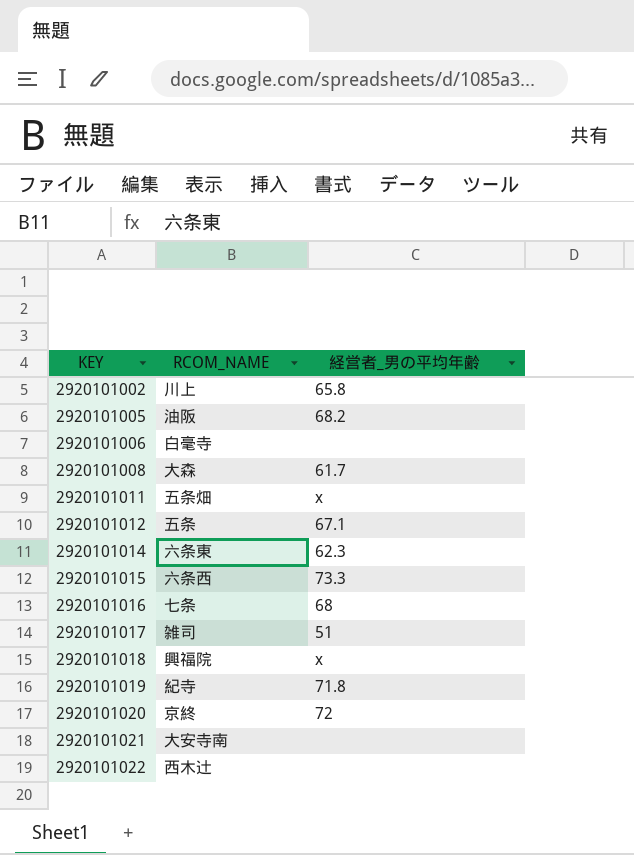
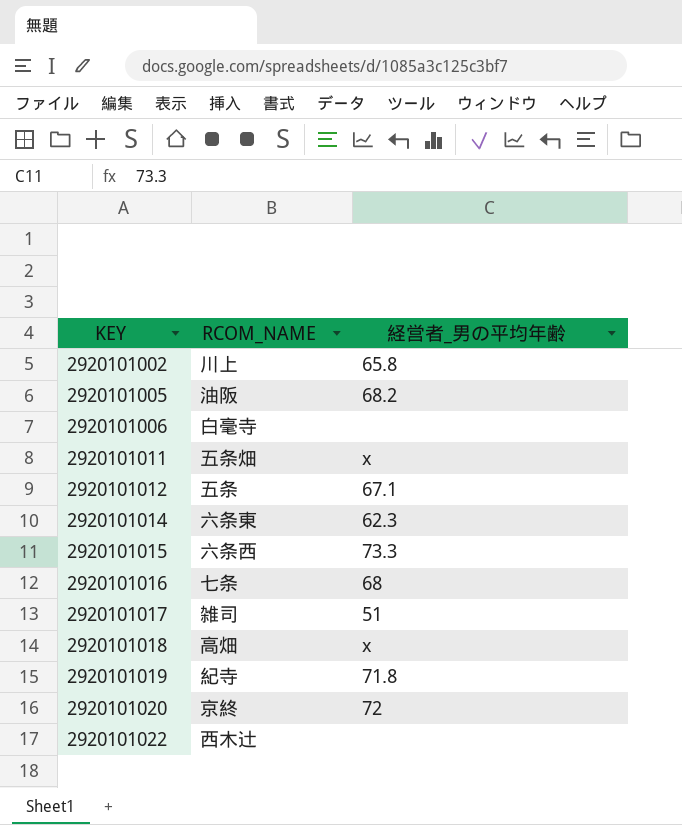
row 2920101008: 大森 | 61.7 -> none
row 2920101021: 大安寺南 | none -> none
2920101018 | RCOM_NAME: 興福院 -> 高畑

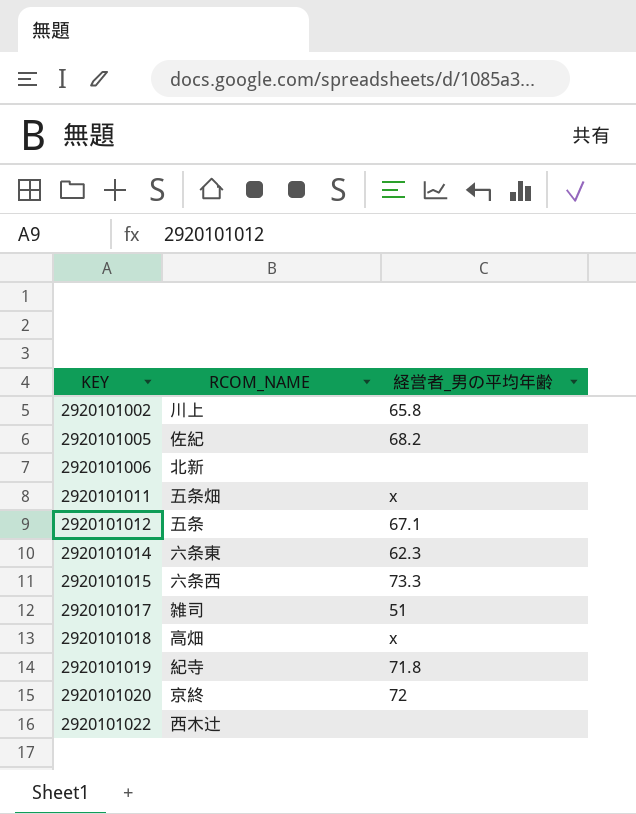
row 2920101016: 七条 | 68 -> none
2920101005 | RCOM_NAME: 油阪 -> 佐紀
2920101006 | RCOM_NAME: 白毫寺 -> 北新

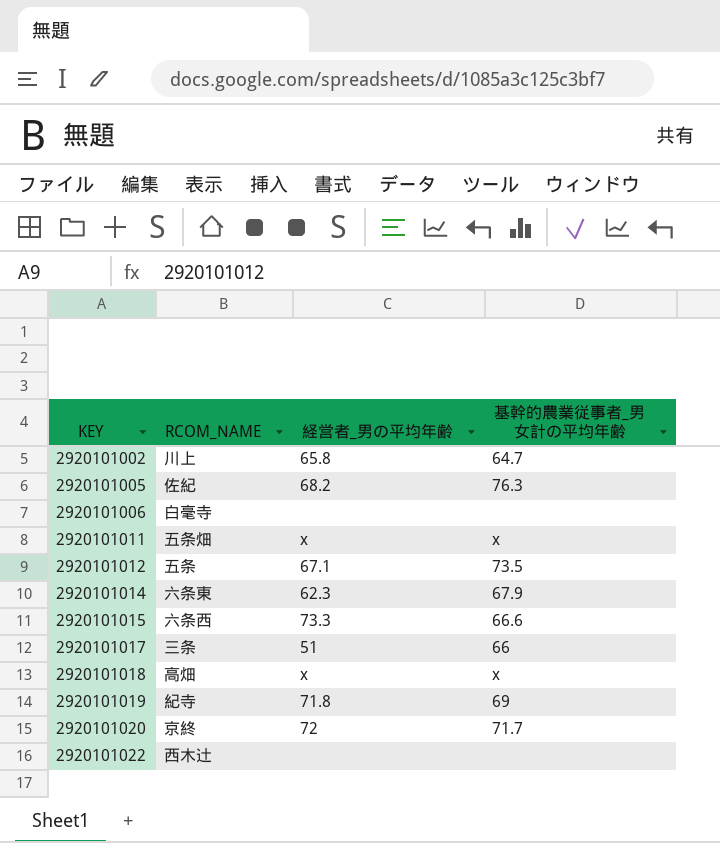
column 基幹的農業従事者_男女計の平均年齢 | position: none -> 4
2920101006 | RCOM_NAME: 北新 -> 白毫寺
2920101017 | RCOM_NAME: 雑司 -> 三条

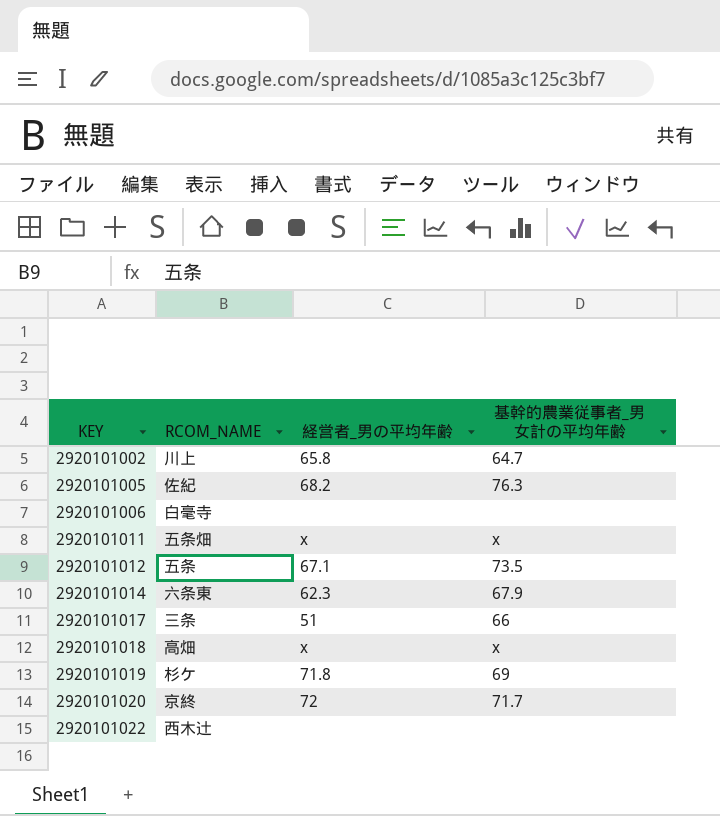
row 2920101015: 六条西 | 73.3 | 66.6 -> none
2920101019 | RCOM_NAME: 紀寺 -> 杉ケ

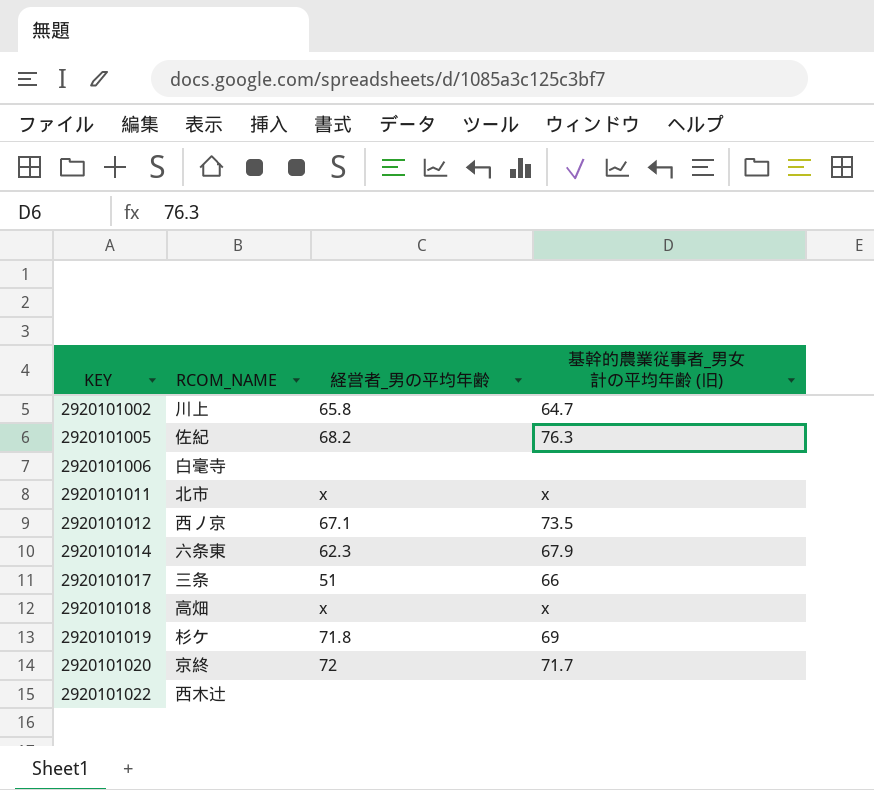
column name: 基幹的農業従事者_男女計の平均年齢 -> 基幹的農業従事者_男女計の平均年齢 (旧)
2920101011 | RCOM_NAME: 五条畑 -> 北市
2920101012 | RCOM_NAME: 五条 -> 西ノ京

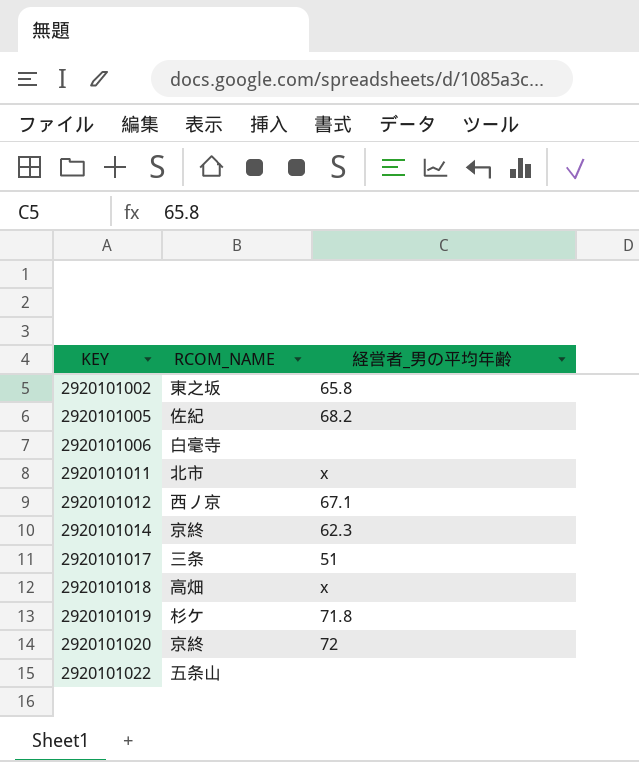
column 基幹的農業従事者_男女計の平均年齢 (旧) | position: 4 -> none
2920101002 | RCOM_NAME: 川上 -> 東之坂
2920101014 | RCOM_NAME: 六条東 -> 京終
2920101022 | RCOM_NAME: 西木辻 -> 五条山

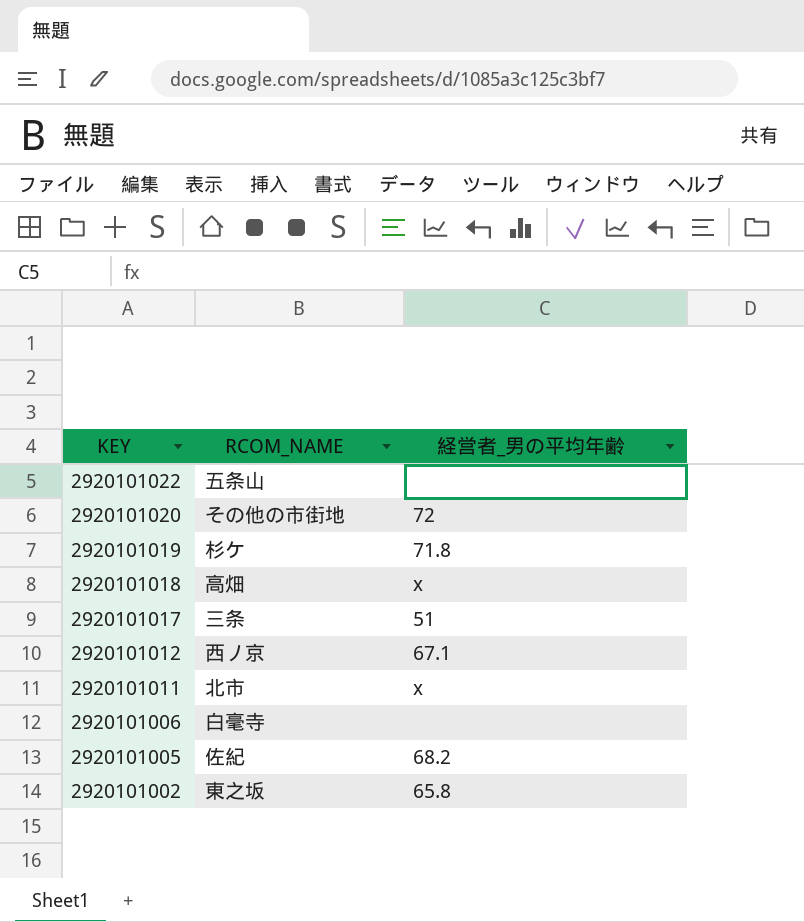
row order: KEY ascending -> KEY descending
row 2920101014: 京終 | 62.3 -> none
2920101020 | RCOM_NAME: 京終 -> その他の市街地

